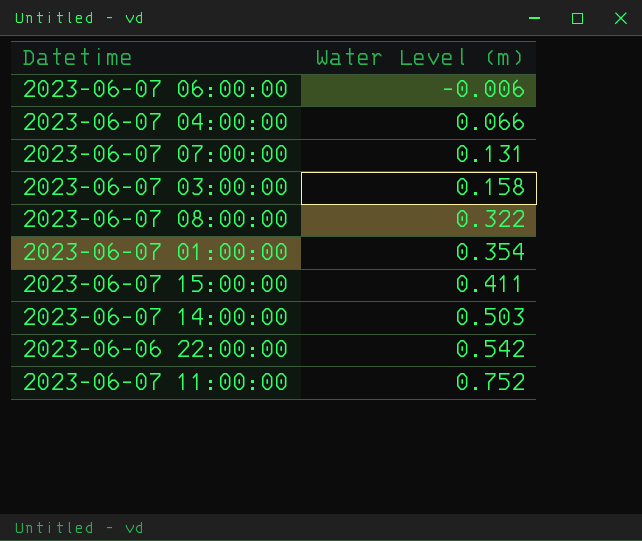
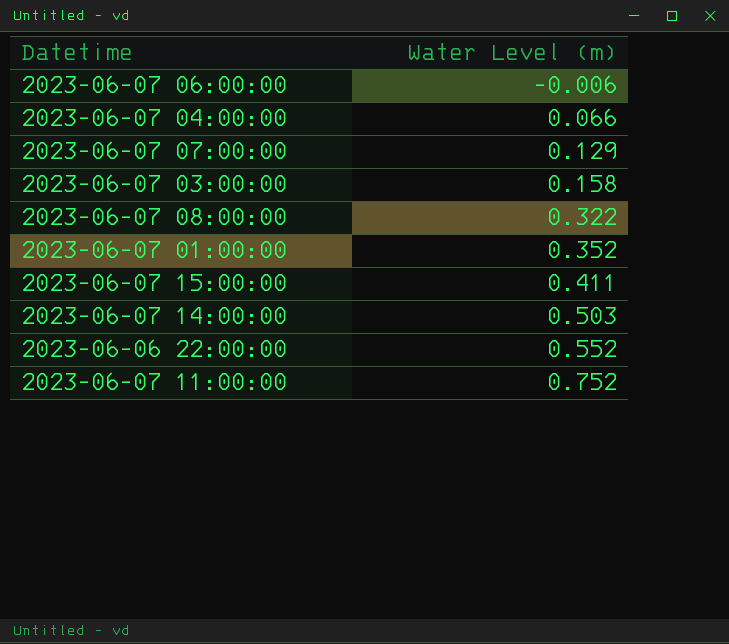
2023-06-07 07:00:00 | Water Level (m): 0.131 -> 0.129
2023-06-07 01:00:00 | Water Level (m): 0.354 -> 0.352
2023-06-06 22:00:00 | Water Level (m): 0.542 -> 0.552

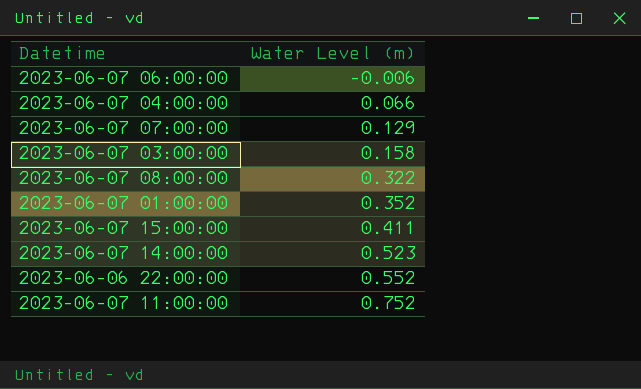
2023-06-07 14:00:00 | Water Level (m): 0.503 -> 0.523

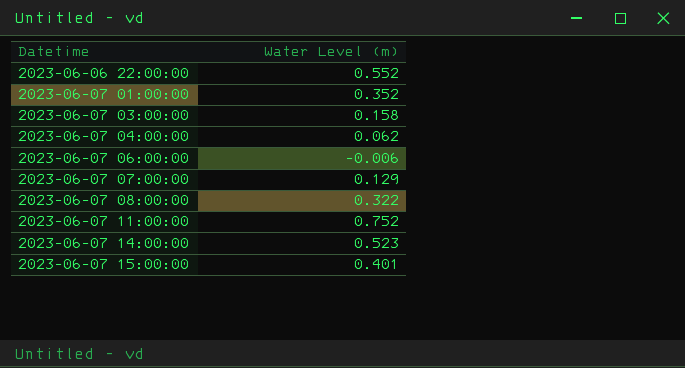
row order: Water Level (m) ascending -> Datetime ascending
2023-06-07 04:00:00 | Water Level (m): 0.066 -> 0.062
2023-06-07 15:00:00 | Water Level (m): 0.411 -> 0.401

